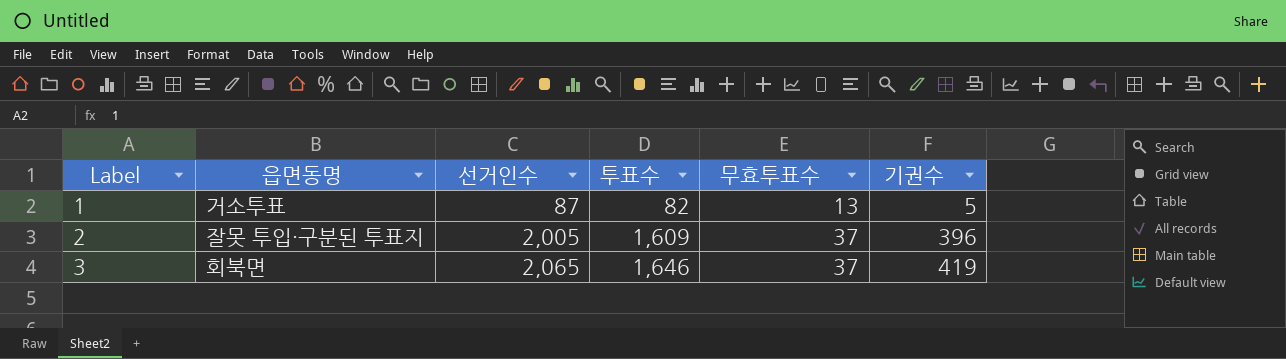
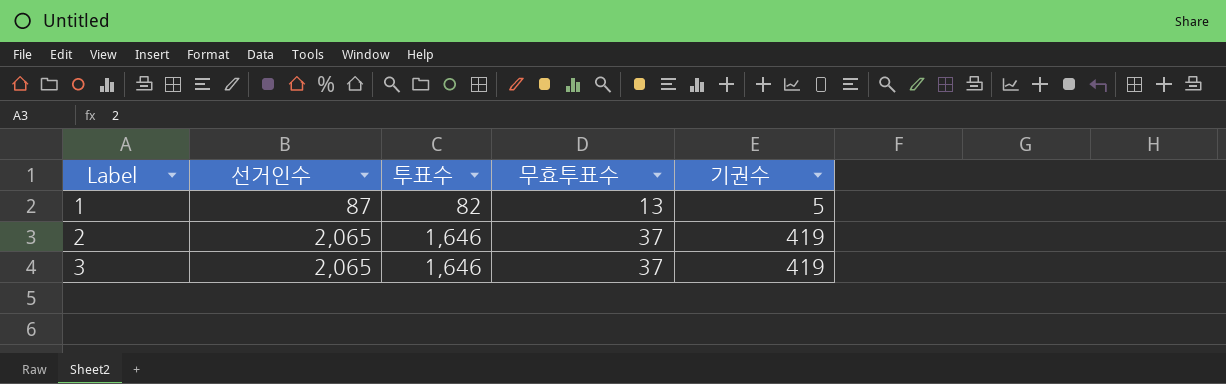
column 읍면동명 | position: 2 -> none
2 | 선거인수: 2,005 -> 2,065
2 | 투표수: 1,609 -> 1,646
2 | 기권수: 396 -> 419

